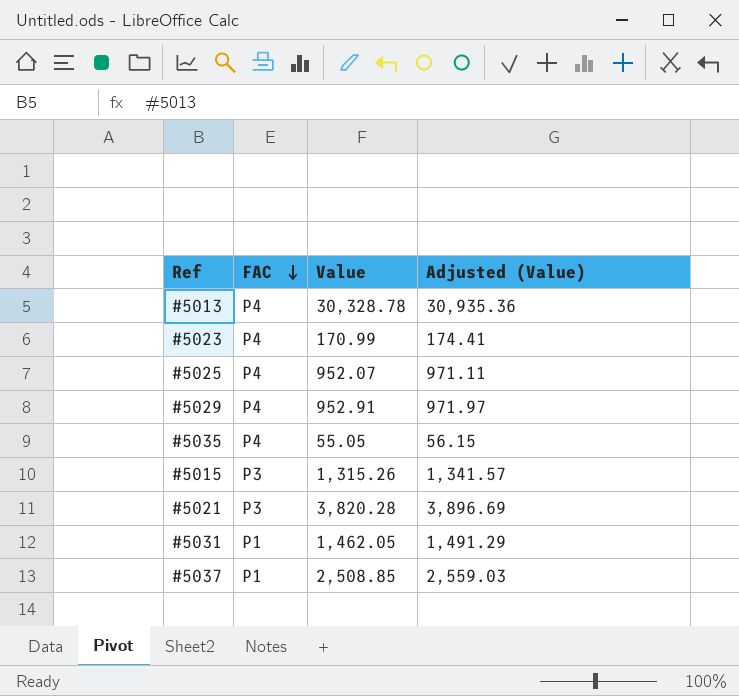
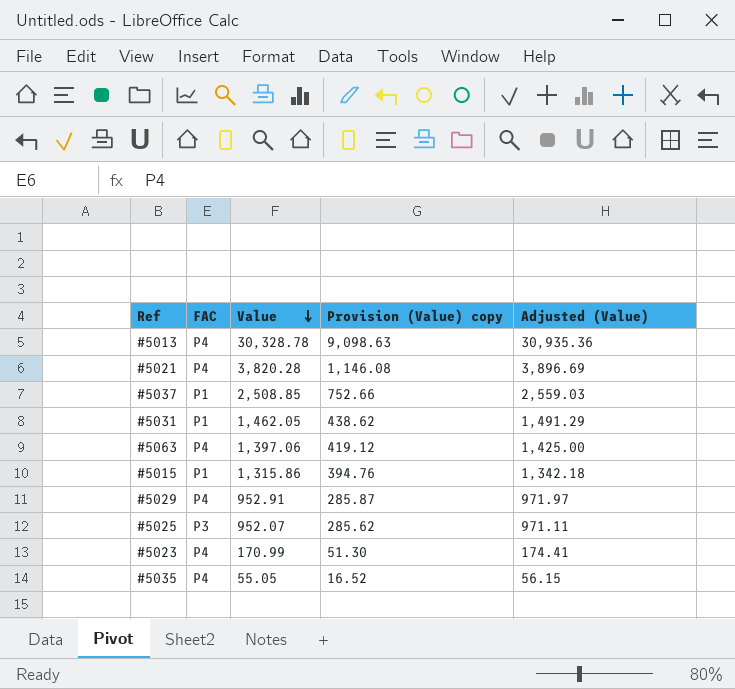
row order: FAC descending -> Value descending
column Provision (Value) copy | formula: none -> [Value] * 0.3
#5021 | FAC: P3 -> P4
row #5063: none -> P4 | 1,397.06 | 419.12 | 1,425.00
#5015 | FAC: P3 -> P1
#5015 | Value: 1,315.26 -> 1,315.86
#5015 | Adjusted (Value): 1,341.57 -> 1,342.18
#5025 | FAC: P4 -> P3

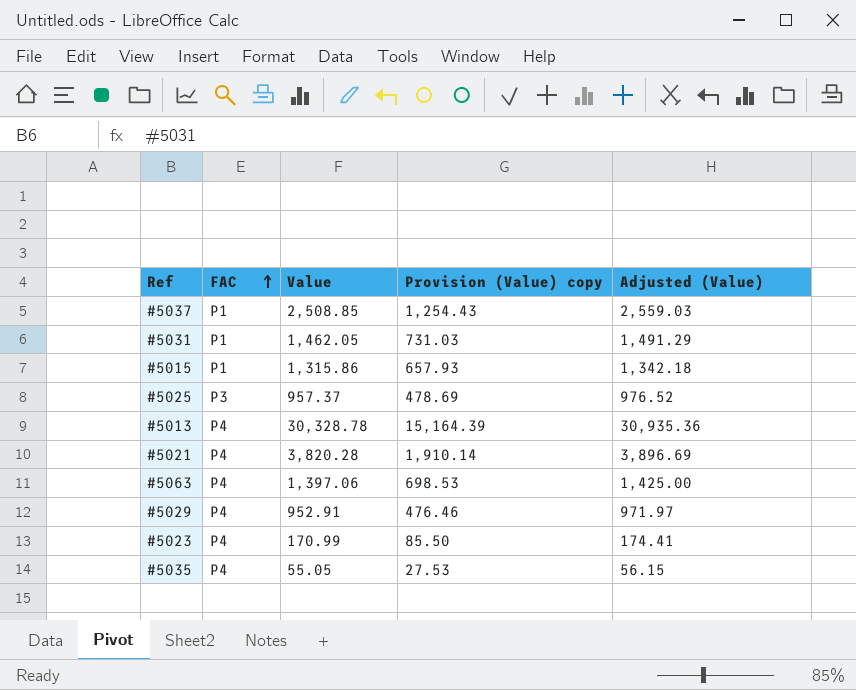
row order: Value descending -> FAC ascending
column Provision (Value) copy | formula: [Value] * 0.3 -> [Value] * 0.5
#5025 | Value: 952.07 -> 957.37
#5025 | Adjusted (Value): 971.11 -> 976.52

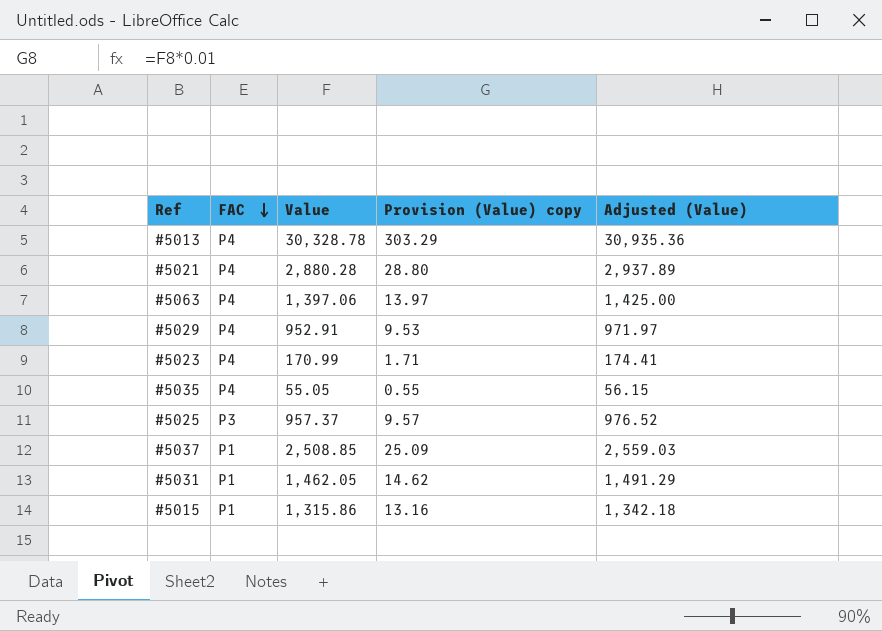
row order: FAC ascending -> FAC descending
column Provision (Value) copy | formula: [Value] * 0.5 -> [Value] * 0.01
#5021 | Value: 3,820.28 -> 2,880.28
#5021 | Adjusted (Value): 3,896.69 -> 2,937.89

